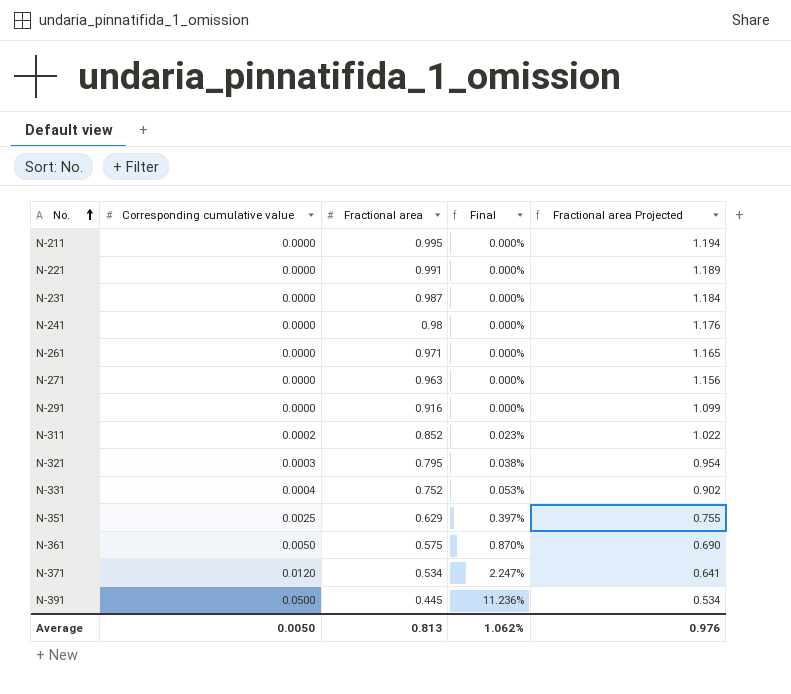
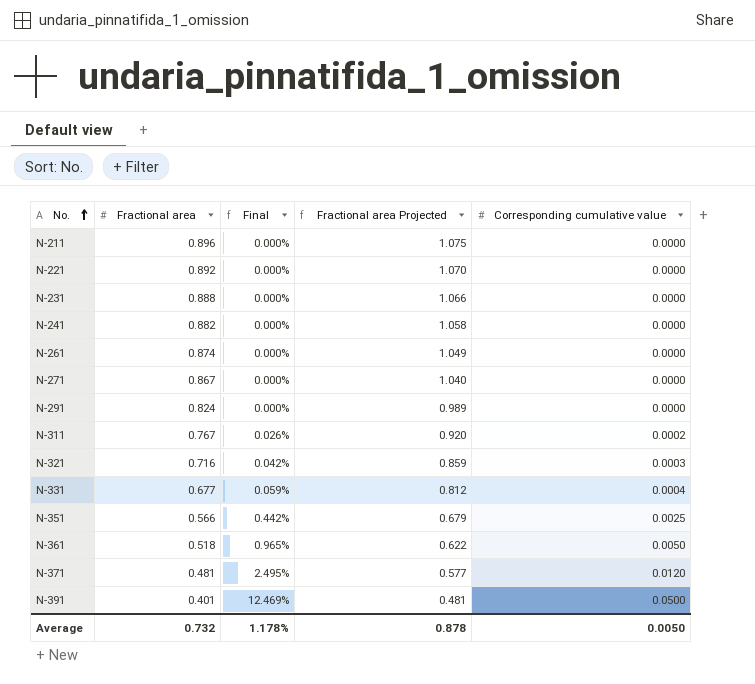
column Corresponding cumulative value | position: 2 -> 5
N-211 | Fractional area: 0.995 -> 0.896
N-211 | Fractional area Projected: 1.194 -> 1.075
N-221 | Fractional area: 0.991 -> 0.892
N-221 | Fractional area Projected: 1.189 -> 1.070
N-231 | Fractional area: 0.987 -> 0.888
N-231 | Fractional area Projected: 1.184 -> 1.066
N-241 | Fractional area: 0.98 -> 0.882
N-241 | Fractional area Projected: 1.176 -> 1.058
N-261 | Fractional area: 0.971 -> 0.874
N-261 | Fractional area Projected: 1.165 -> 1.049
N-271 | Fractional area: 0.963 -> 0.867
N-271 | Fractional area Projected: 1.156 -> 1.040
N-291 | Fractional area: 0.916 -> 0.824
N-291 | Fractional area Projected: 1.099 -> 0.989
N-311 | Fractional area: 0.852 -> 0.767
N-311 | Final: 0.023% -> 0.026%
N-311 | Fractional area Projected: 1.022 -> 0.920
N-321 | Fractional area: 0.795 -> 0.716
N-321 | Final: 0.038% -> 0.042%
N-321 | Fractional area Projected: 0.954 -> 0.859
N-331 | Fractional area: 0.752 -> 0.677
N-331 | Final: 0.053% -> 0.059%
N-331 | Fractional area Projected: 0.902 -> 0.812
N-351 | Fractional area: 0.629 -> 0.566
N-351 | Final: 0.397% -> 0.442%
N-351 | Fractional area Projected: 0.755 -> 0.679
N-361 | Fractional area: 0.575 -> 0.518
N-361 | Final: 0.870% -> 0.965%
N-361 | Fractional area Projected: 0.690 -> 0.622
N-371 | Fractional area: 0.534 -> 0.481
N-371 | Final: 2.247% -> 2.495%
N-371 | Fractional area Projected: 0.641 -> 0.577
N-391 | Fractional area: 0.445 -> 0.401
N-391 | Final: 11.236% -> 12.469%
N-391 | Fractional area Projected: 0.534 -> 0.481
Average | Fractional area: 0.813 -> 0.732
Average | Final: 1.062% -> 1.178%
Average | Fractional area Projected: 0.976 -> 0.878

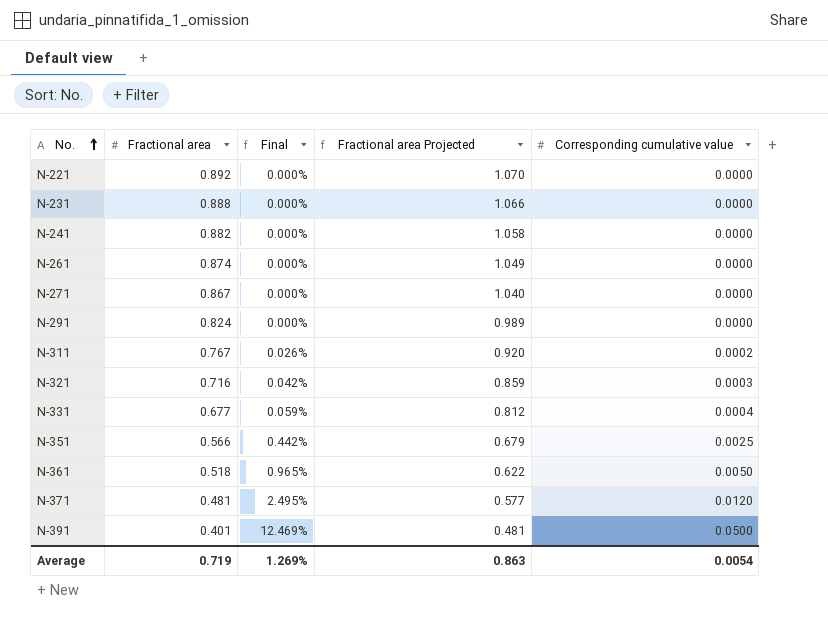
row N-211: 0.896 | 0.000% | 1.075 | 0.0000 -> none
Average | Fractional area: 0.732 -> 0.719
Average | Final: 1.178% -> 1.269%
Average | Fractional area Projected: 0.878 -> 0.863
Average | Corresponding cumulative value: 0.0050 -> 0.0054

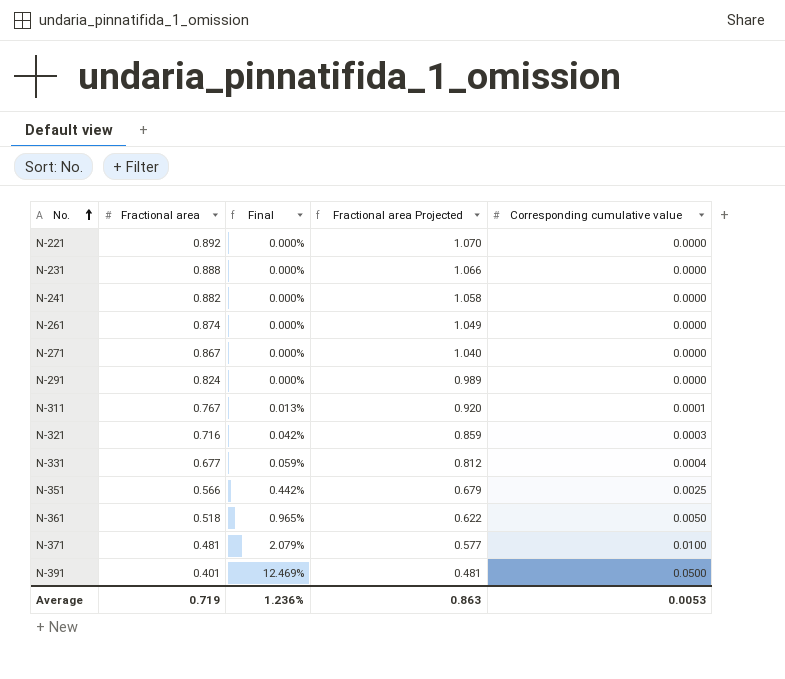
N-311 | Final: 0.026% -> 0.013%
N-311 | Corresponding cumulative value: 0.0002 -> 0.0001
N-371 | Final: 2.495% -> 2.079%
N-371 | Corresponding cumulative value: 0.0120 -> 0.0100
Average | Final: 1.269% -> 1.236%
Average | Corresponding cumulative value: 0.0054 -> 0.0053

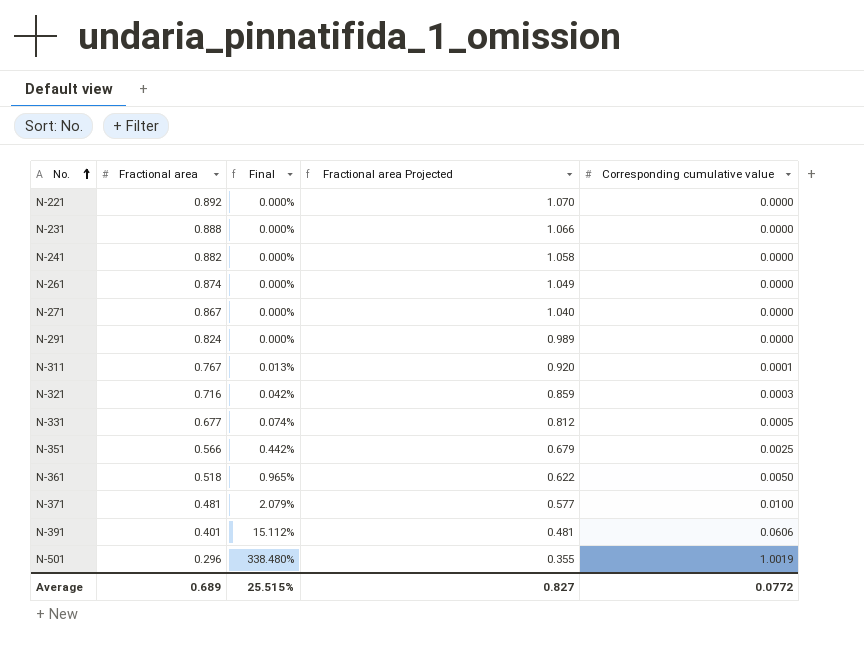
N-331 | Final: 0.059% -> 0.074%
N-331 | Corresponding cumulative value: 0.0004 -> 0.0005
N-391 | Final: 12.469% -> 15.112%
N-391 | Corresponding cumulative value: 0.0500 -> 0.0606
row N-501: none -> 0.296 | 338.480% | 0.355 | 1.0019
Average | Fractional area: 0.719 -> 0.689
Average | Final: 1.236% -> 25.515%
Average | Fractional area Projected: 0.863 -> 0.827
Average | Corresponding cumulative value: 0.0053 -> 0.0772

